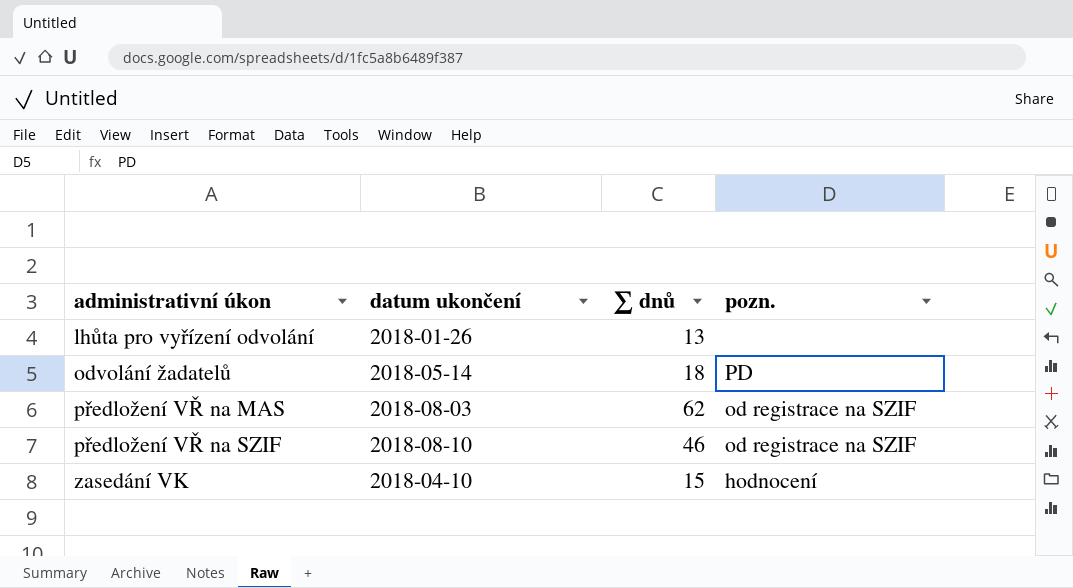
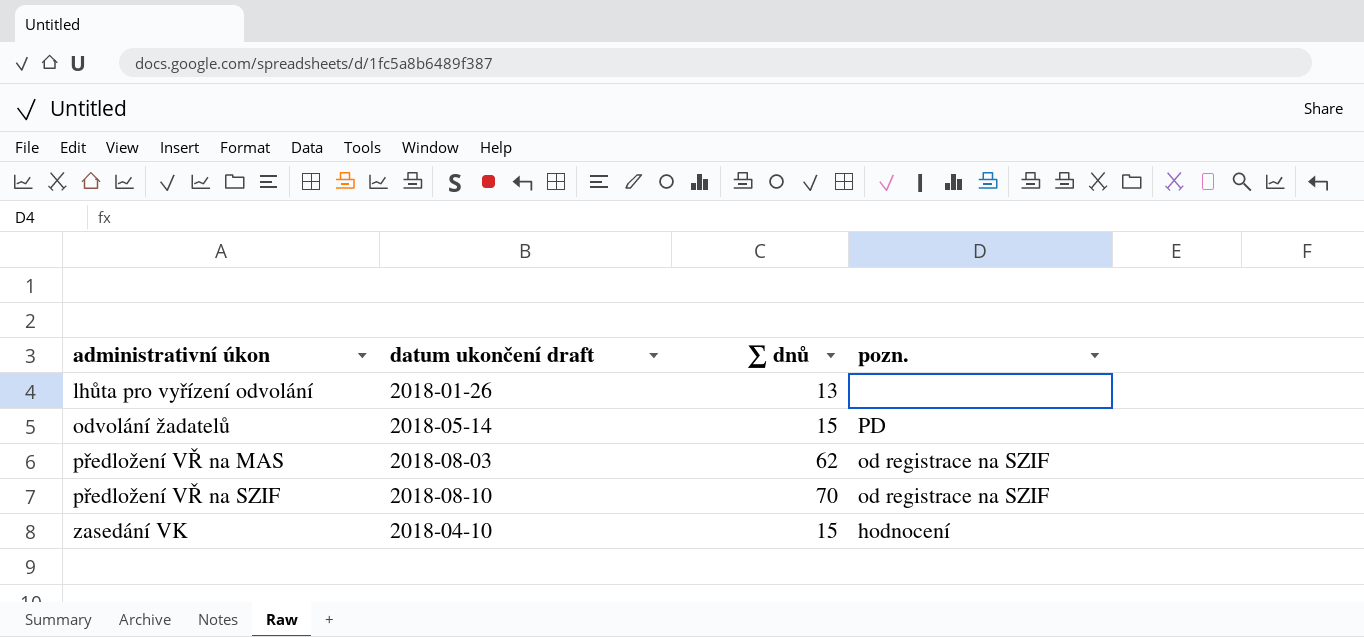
column name: datum ukončení -> datum ukončení draft
odvolání žadatelů | ∑ dnů: 18 -> 15
předložení VŘ na SZIF | ∑ dnů: 46 -> 70

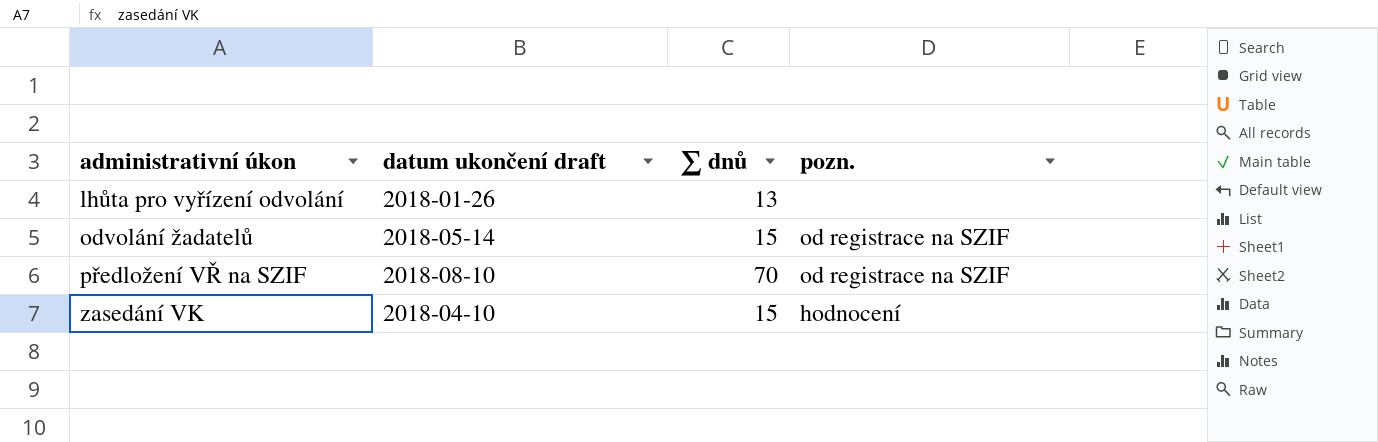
row předložení VŘ na MAS: 2018-08-03 | 62 | od registrace na SZIF -> none
odvolání žadatelů | pozn.: PD -> od registrace na SZIF

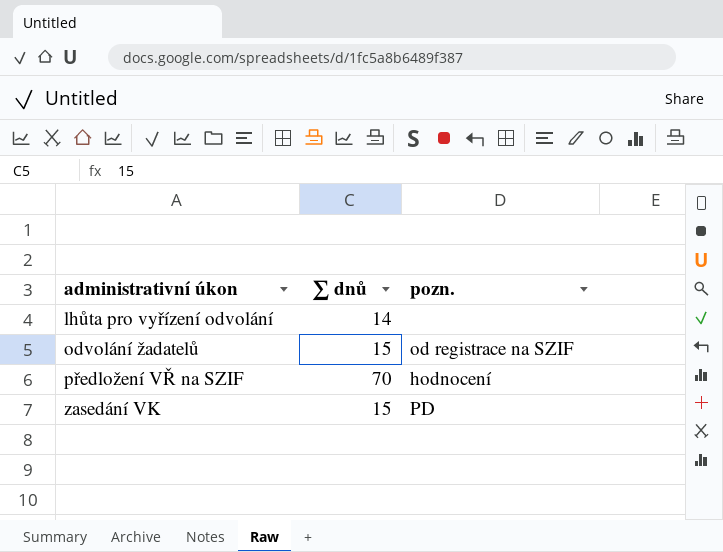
column datum ukončení draft | position: 2 -> none
lhůta pro vyřízení odvolání | ∑ dnů: 13 -> 14
předložení VŘ na SZIF | pozn.: od registrace na SZIF -> hodnocení
zasedání VK | pozn.: hodnocení -> PD

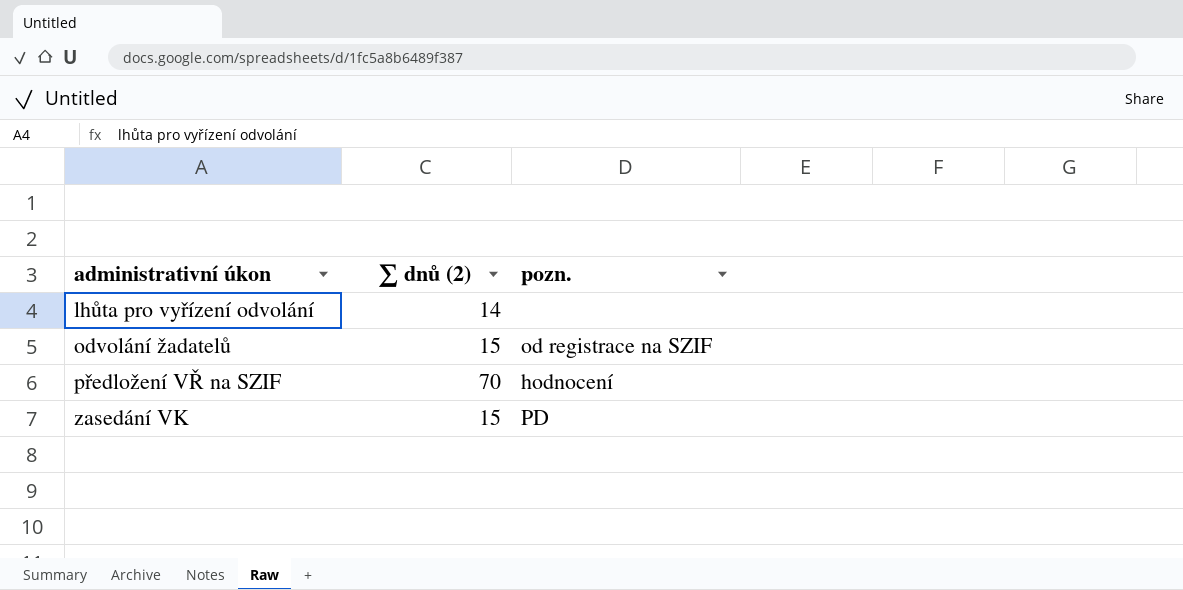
column name: ∑ dnů -> ∑ dnů (2)

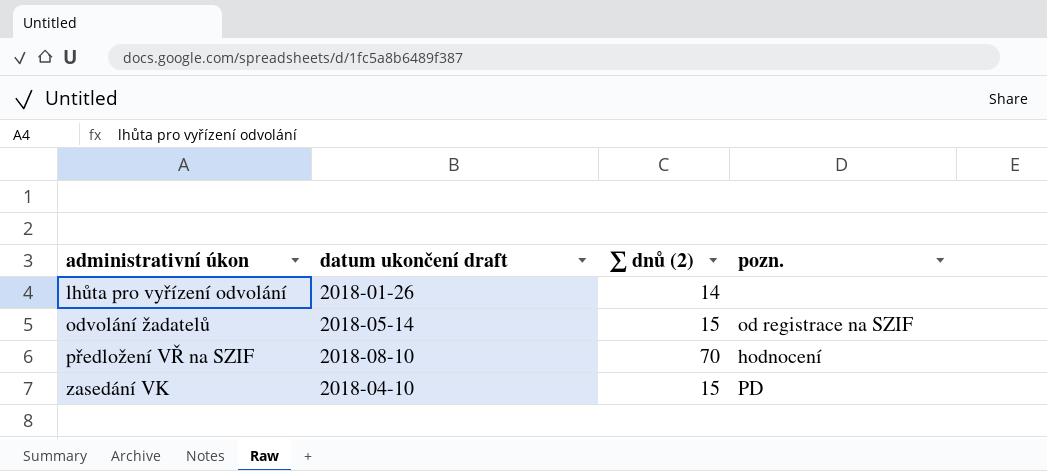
column datum ukončení draft | position: none -> 2

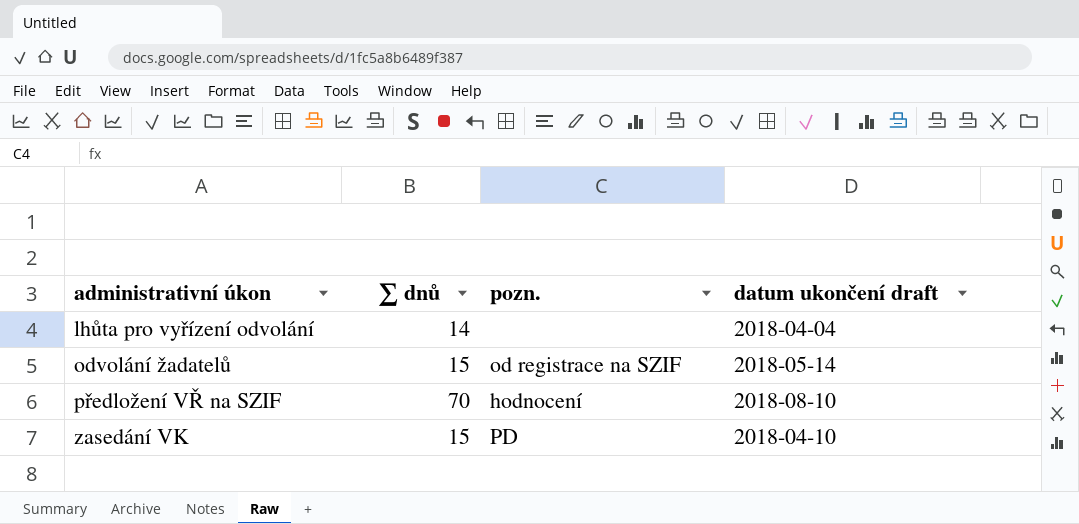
column name: ∑ dnů (2) -> ∑ dnů
column datum ukončení draft | position: 2 -> 4
lhůta pro vyřízení odvolání | datum ukončení draft: 2018-01-26 -> 2018-04-04

